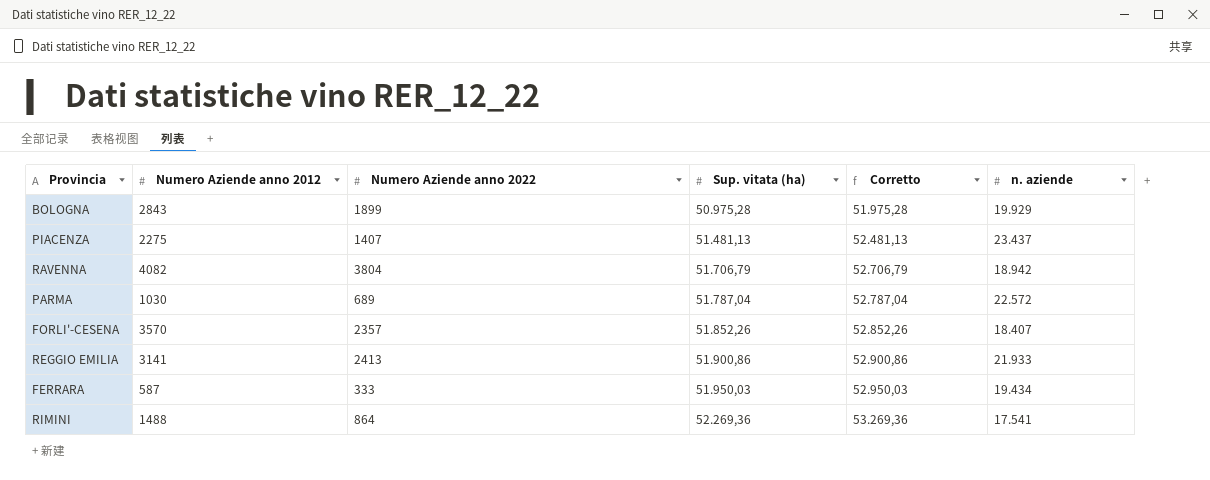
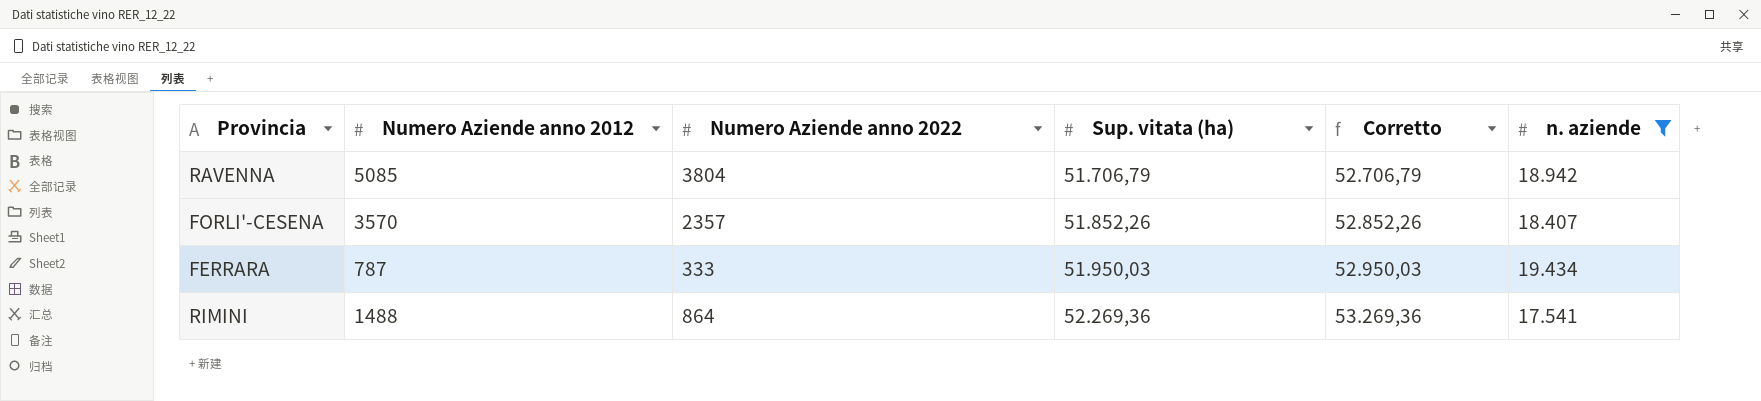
filter: none -> n. aziende <= 19.434
RAVENNA | Numero Aziende anno 2012: 4082 -> 5085
FERRARA | Numero Aziende anno 2012: 587 -> 787

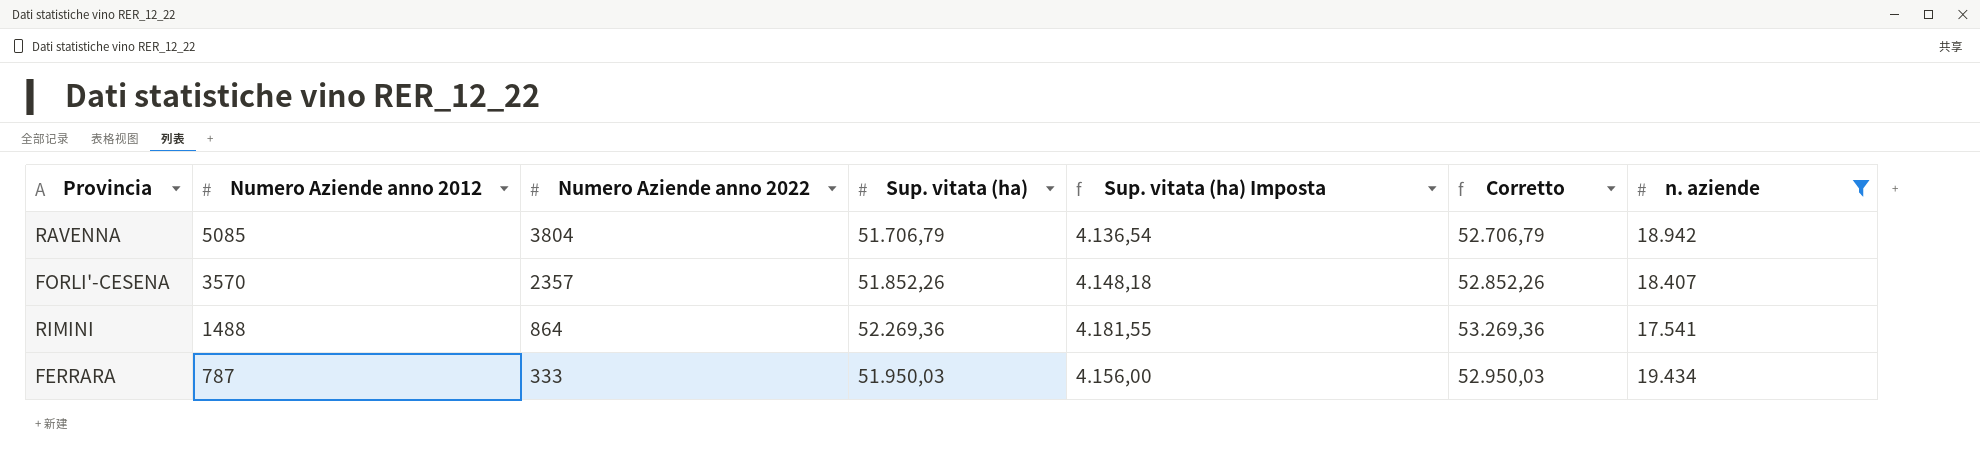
row order: Sup. vitata (ha) ascending -> Numero Aziende anno 2012 descending
column Sup. vitata (ha) Imposta | formula: none -> [Sup. vitata (ha)] * 0,08

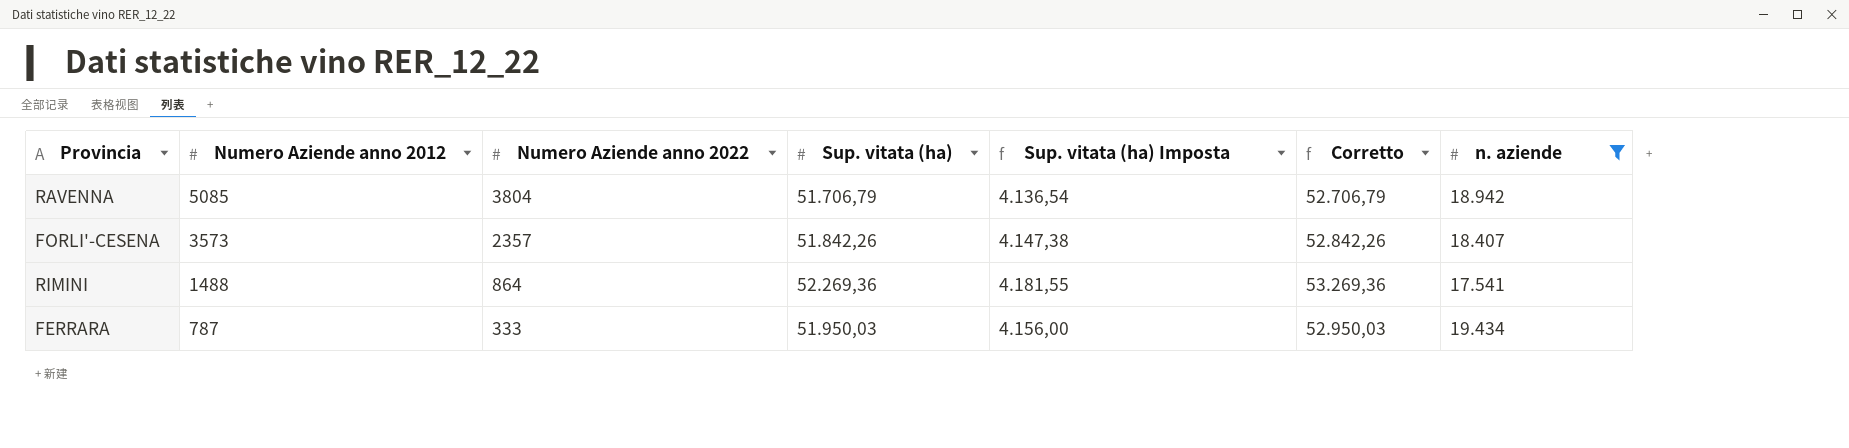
FORLI'-CESENA | Numero Aziende anno 2012: 3570 -> 3573
FORLI'-CESENA | Sup. vitata (ha): 51.852,26 -> 51.842,26
FORLI'-CESENA | Sup. vitata (ha) Imposta: 4.148,18 -> 4.147,38
FORLI'-CESENA | Corretto: 52.852,26 -> 52.842,26

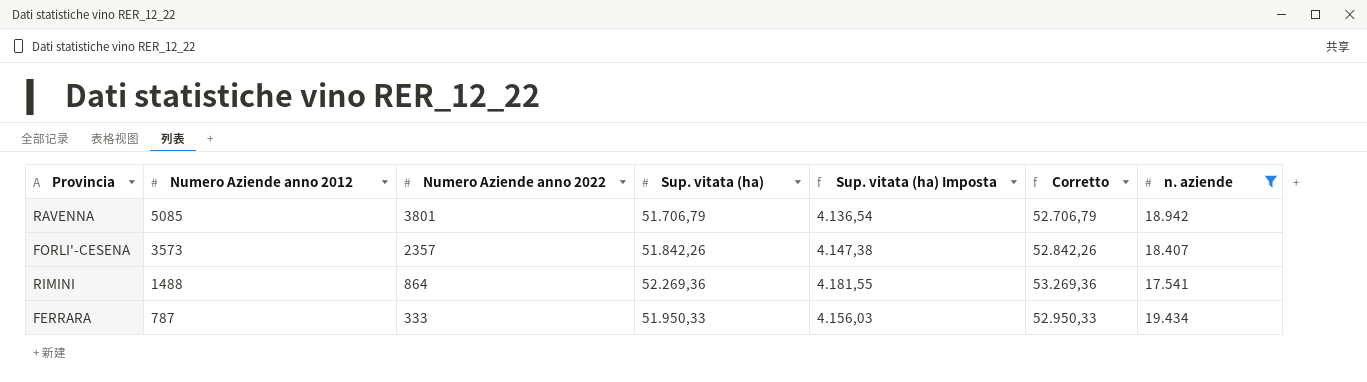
RAVENNA | Numero Aziende anno 2022: 3804 -> 3801
FERRARA | Sup. vitata (ha): 51.950,03 -> 51.950,33
FERRARA | Sup. vitata (ha) Imposta: 4.156,00 -> 4.156,03
FERRARA | Corretto: 52.950,03 -> 52.950,33

